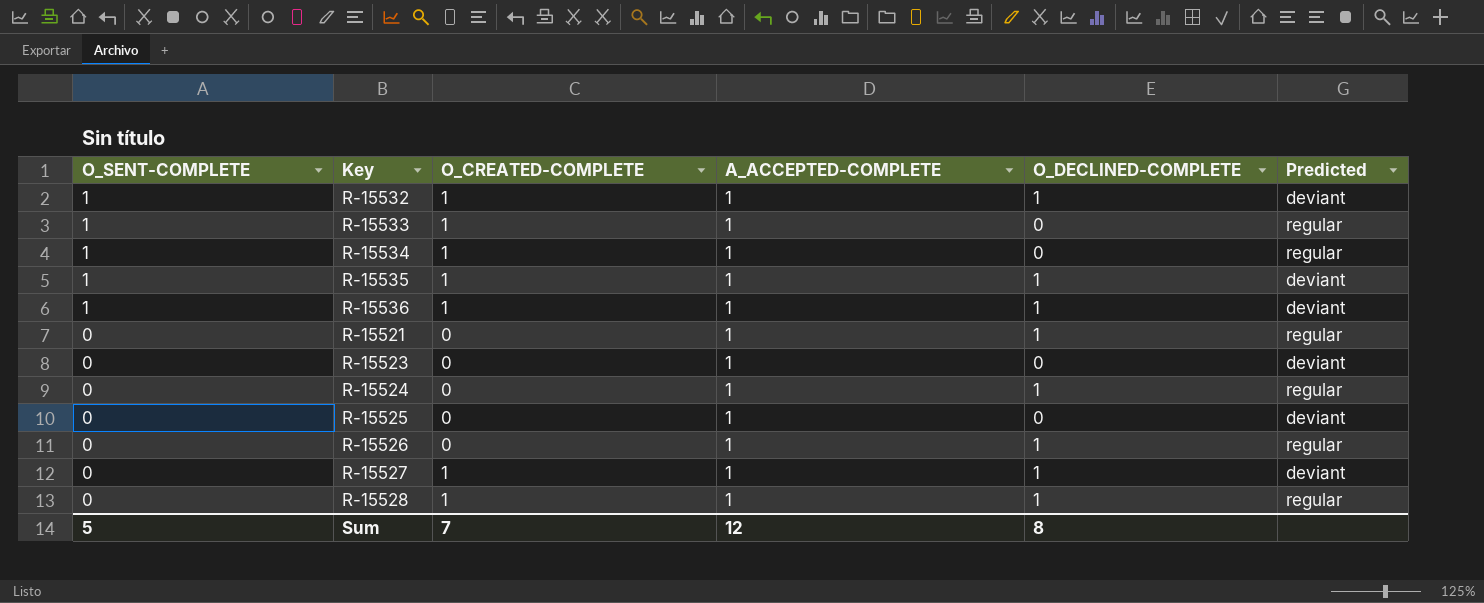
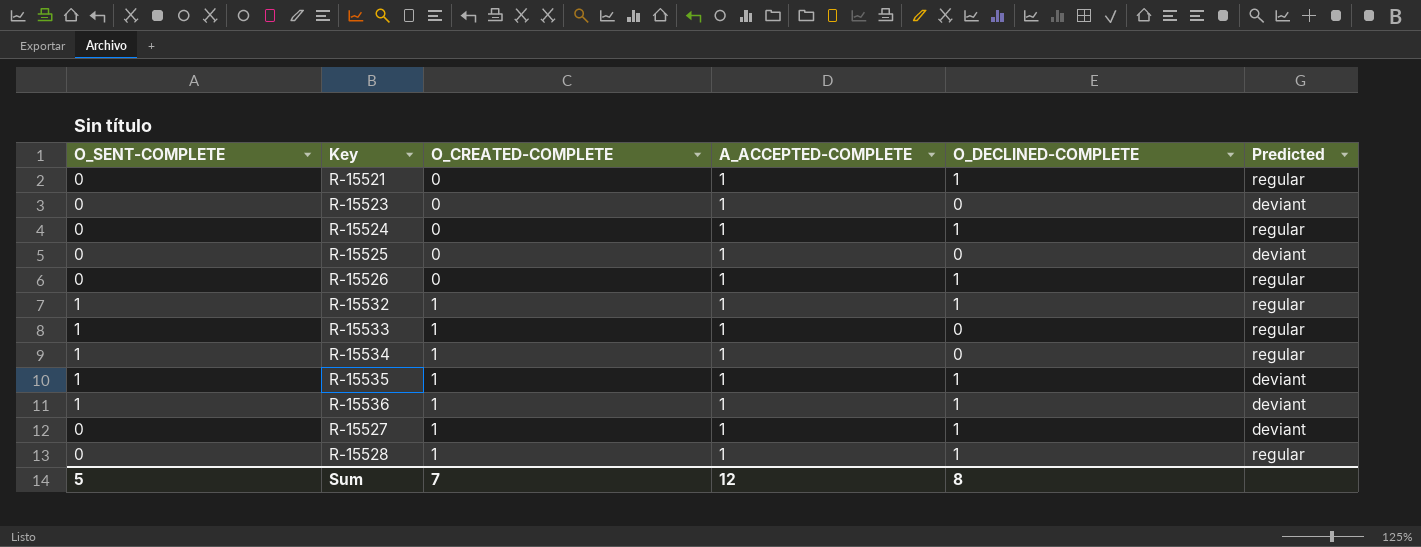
row order: O_SENT-COMPLETE descending -> O_CREATED-COMPLETE ascending
R-15532 | Predicted: deviant -> regular

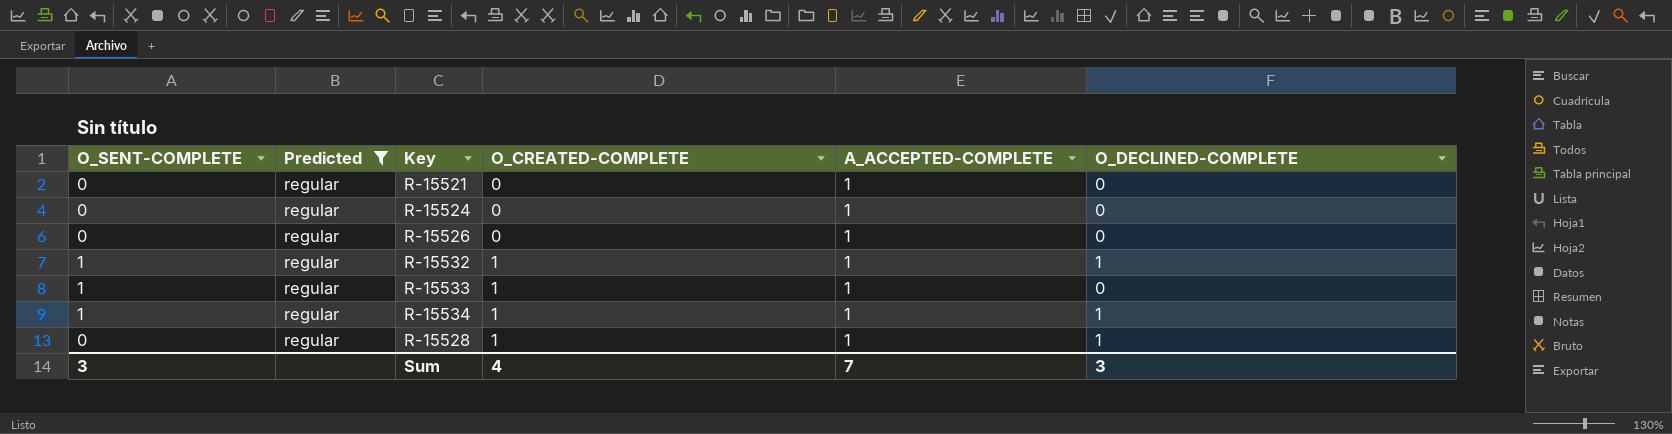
filter: none -> Predicted = regular
column Predicted | position: 6 -> 2
R-15521 | O_DECLINED-COMPLETE: 1 -> 0
R-15524 | O_DECLINED-COMPLETE: 1 -> 0
R-15526 | O_DECLINED-COMPLETE: 1 -> 0
R-15534 | O_DECLINED-COMPLETE: 0 -> 1
Sum | O_SENT-COMPLETE: 5 -> 3
Sum | O_CREATED-COMPLETE: 7 -> 4
Sum | A_ACCEPTED-COMPLETE: 12 -> 7
Sum | O_DECLINED-COMPLETE: 8 -> 3

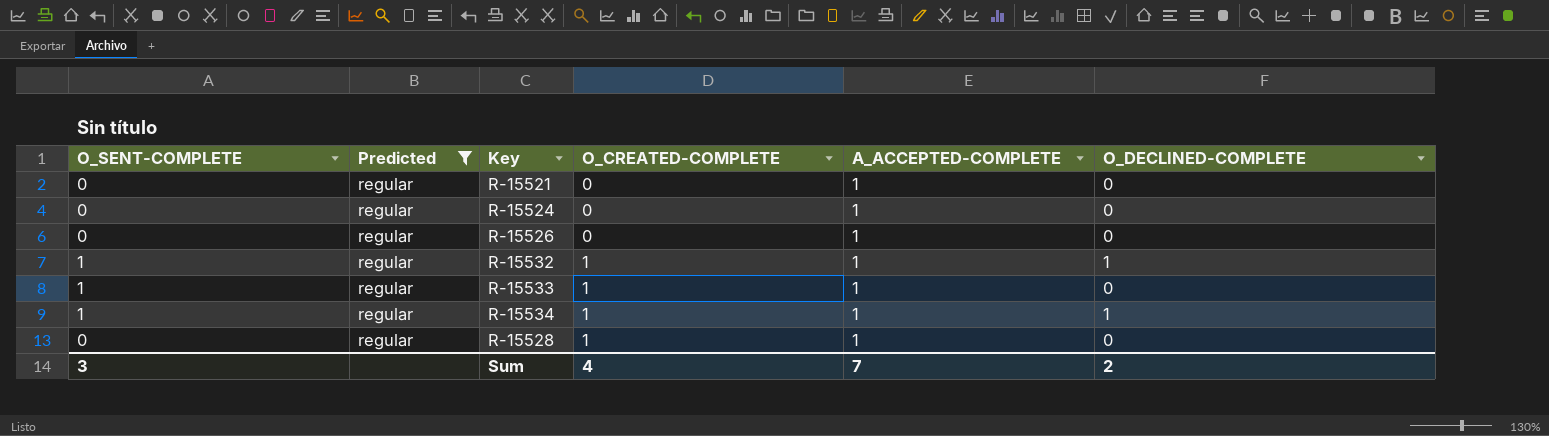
R-15528 | O_DECLINED-COMPLETE: 1 -> 0
Sum | O_DECLINED-COMPLETE: 3 -> 2

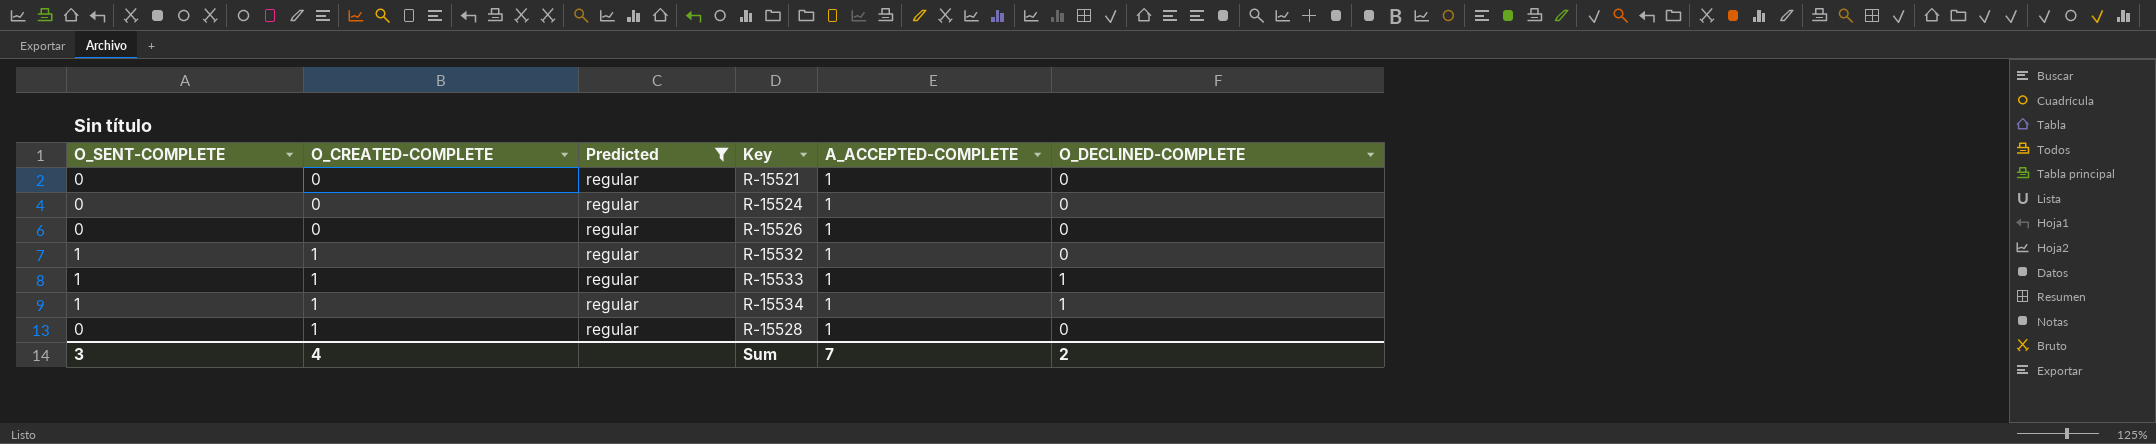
column O_CREATED-COMPLETE | position: 4 -> 2
R-15532 | O_DECLINED-COMPLETE: 1 -> 0
R-15533 | O_DECLINED-COMPLETE: 0 -> 1

